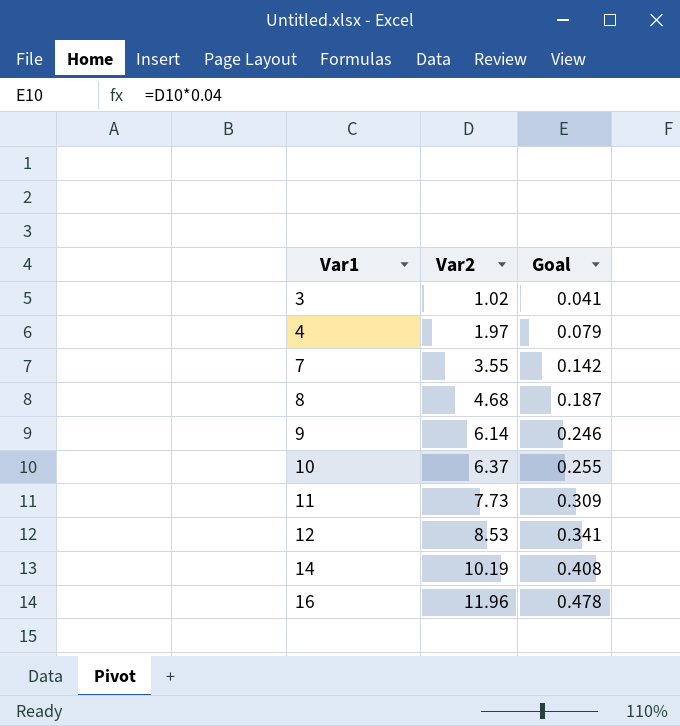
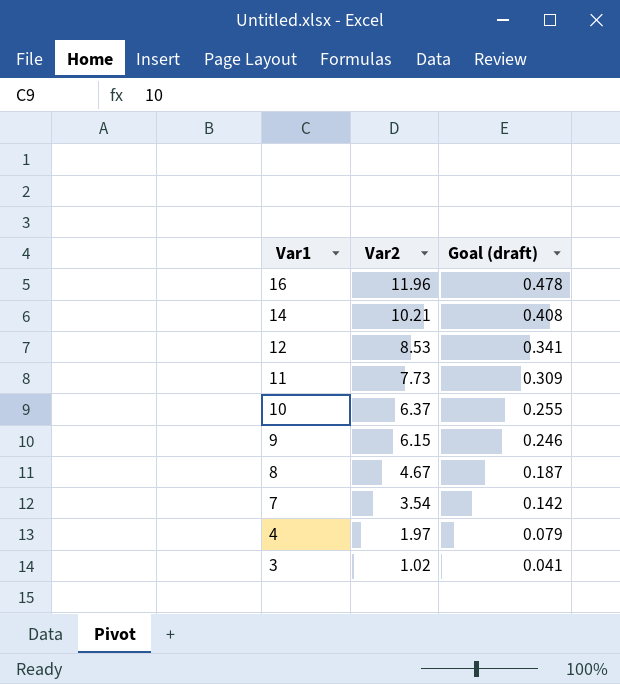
row order: Var1 ascending -> Var1 descending
column name: Goal -> Goal (draft)
14 | Var2: 10.19 -> 10.21
9 | Var2: 6.14 -> 6.15
8 | Var2: 4.68 -> 4.67
7 | Var2: 3.55 -> 3.54

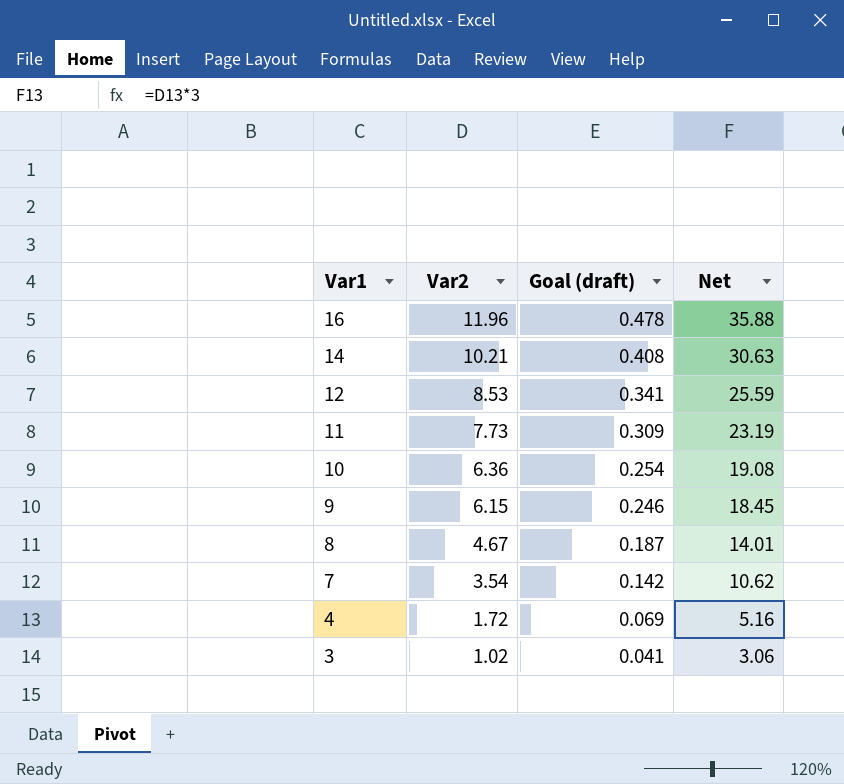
column Net | formula: none -> [Var2] * 3
10 | Var2: 6.37 -> 6.36
10 | Goal (draft): 0.255 -> 0.254
4 | Var2: 1.97 -> 1.72
4 | Goal (draft): 0.079 -> 0.069

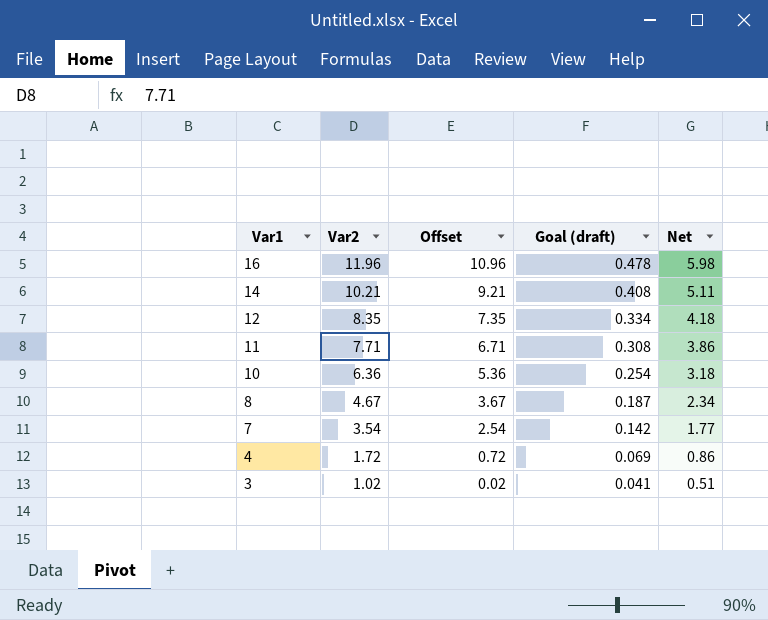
column Offset | formula: none -> [Var2] - 1
column Net | formula: [Var2] * 3 -> [Var2] * 0.5
row 9: 6.15 | 0.246 | 18.45 -> none
12 | Var2: 8.53 -> 8.35
12 | Goal (draft): 0.341 -> 0.334
11 | Var2: 7.73 -> 7.71
11 | Goal (draft): 0.309 -> 0.308

